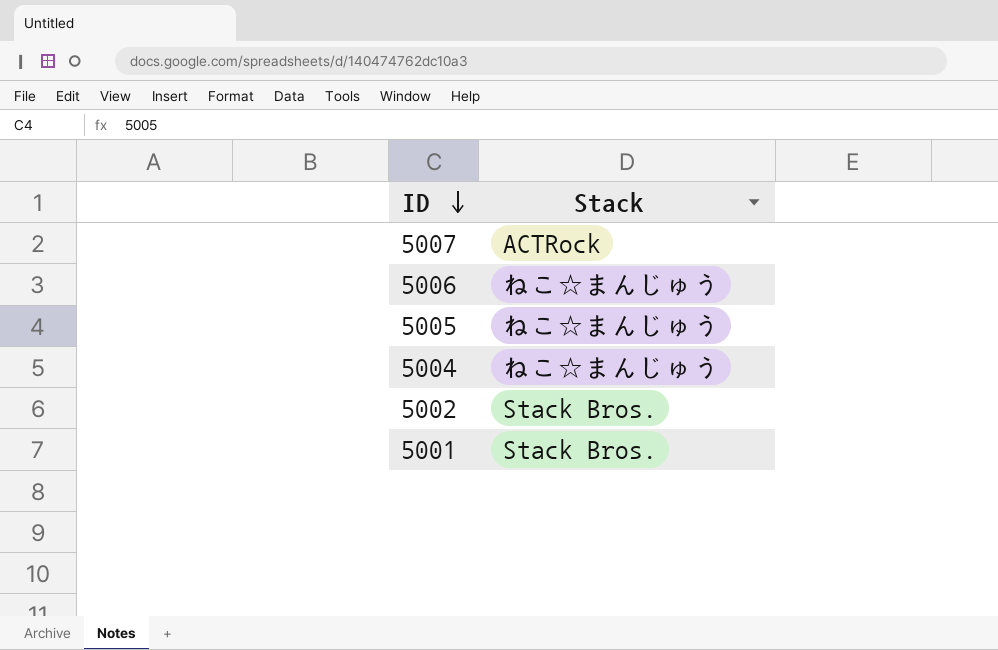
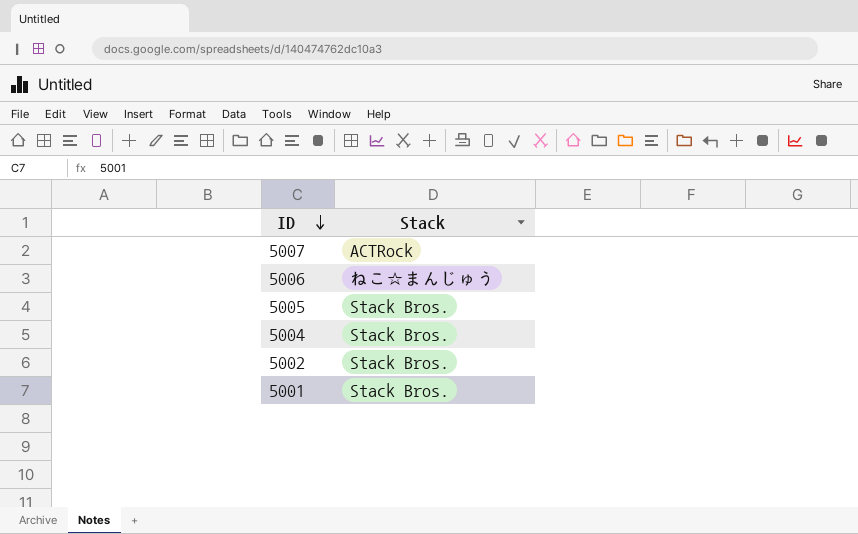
5005 | Stack: ねこ☆まんじゅう -> Stack Bros.
5004 | Stack: ねこ☆まんじゅう -> Stack Bros.

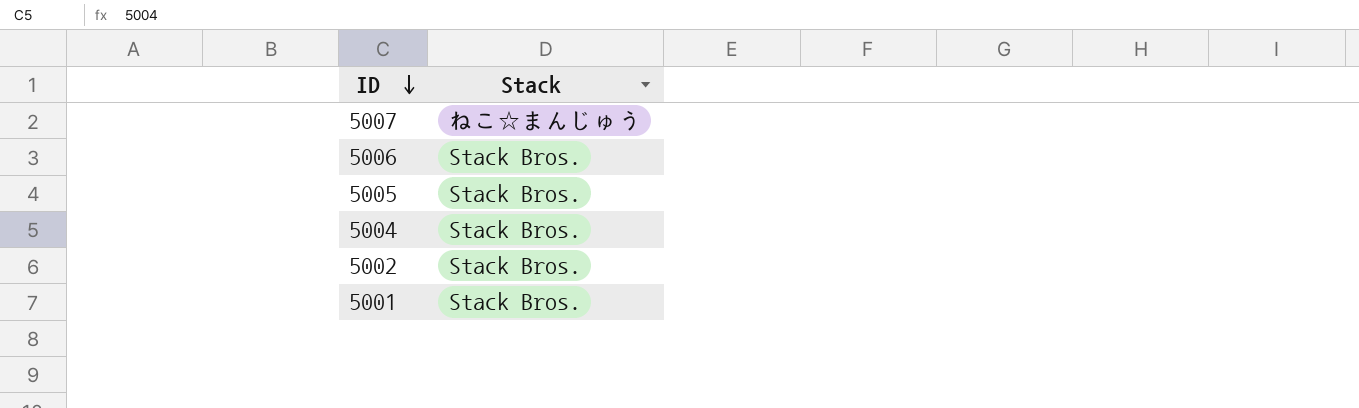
5007 | Stack: ACTRock -> ねこ☆まんじゅう
5006 | Stack: ねこ☆まんじゅう -> Stack Bros.

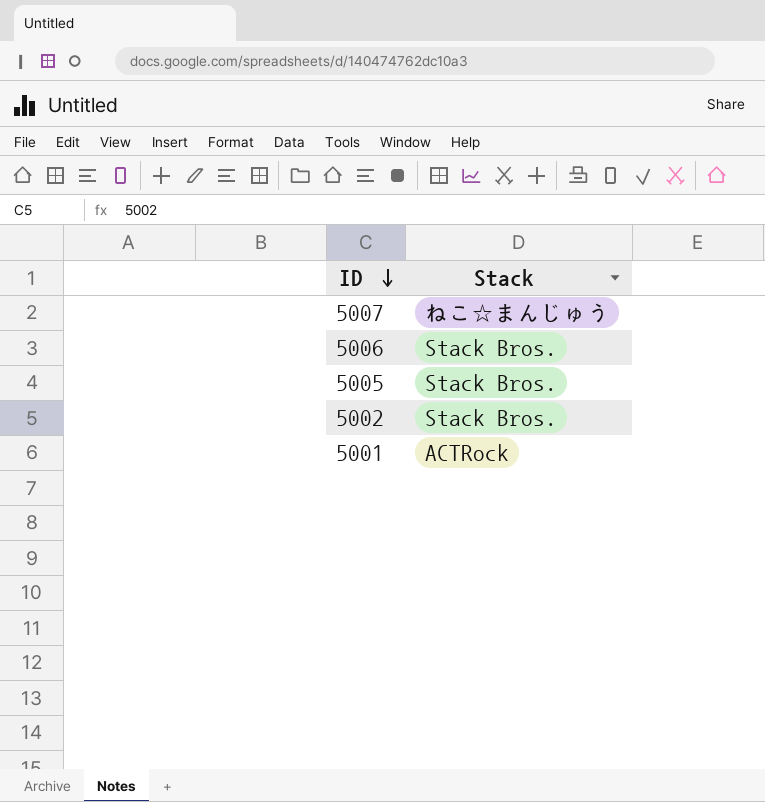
row 5004: Stack Bros. -> none
5001 | Stack: Stack Bros. -> ACTRock

